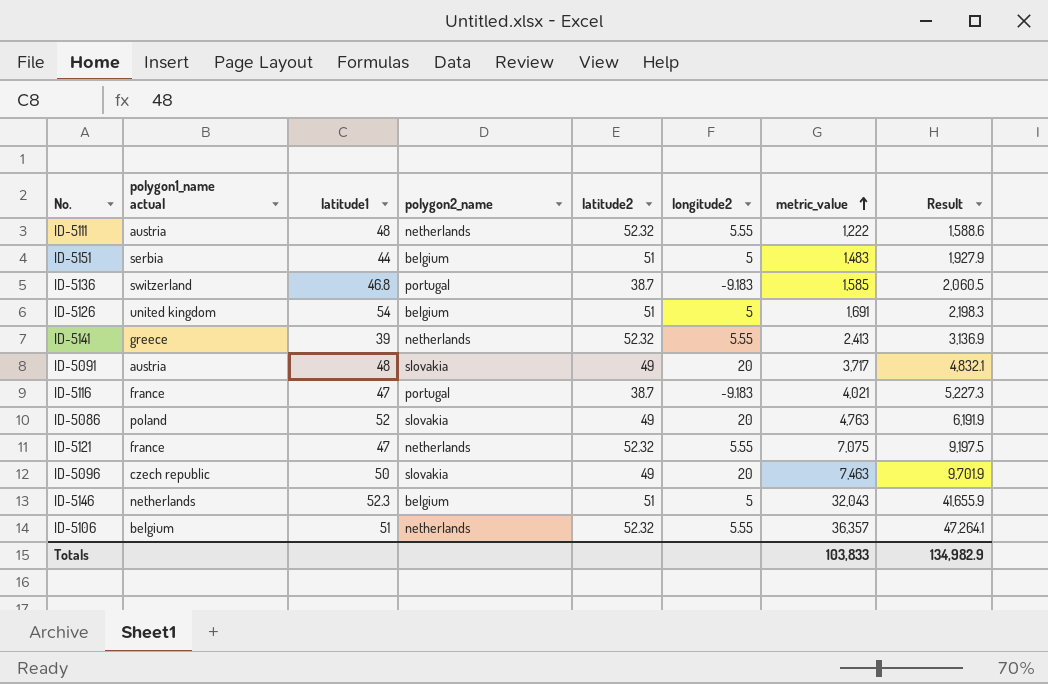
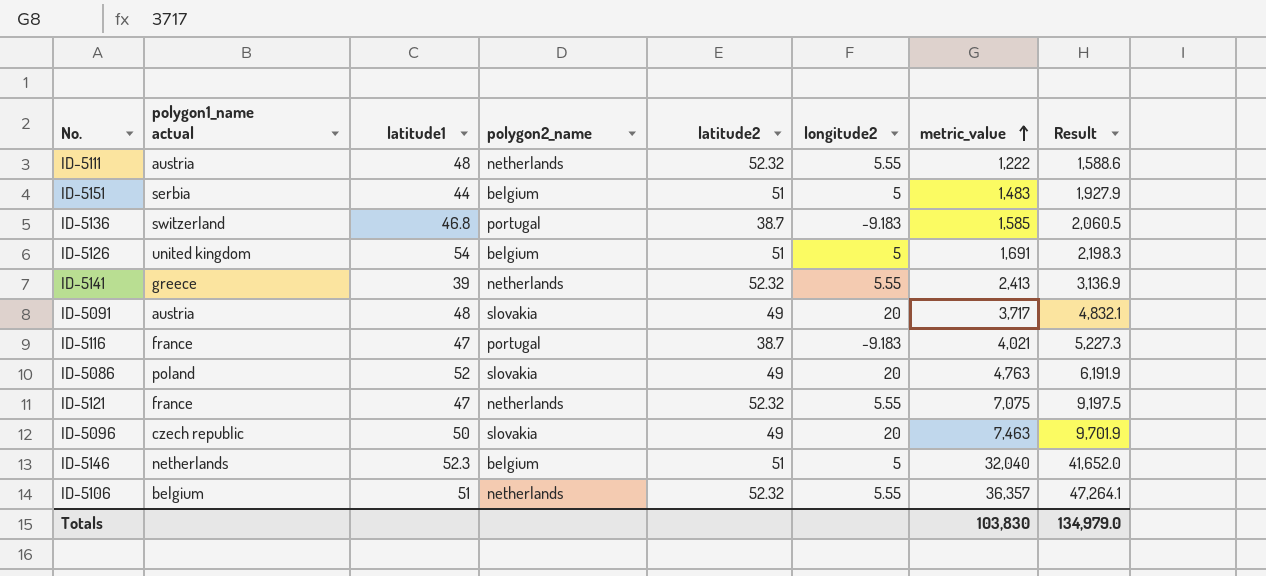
ID-5146 | metric_value: 32,043 -> 32,040
ID-5146 | Result: 41,655.9 -> 41,652.0
Totals | metric_value: 103,833 -> 103,830
Totals | Result: 134,982.9 -> 134,979.0

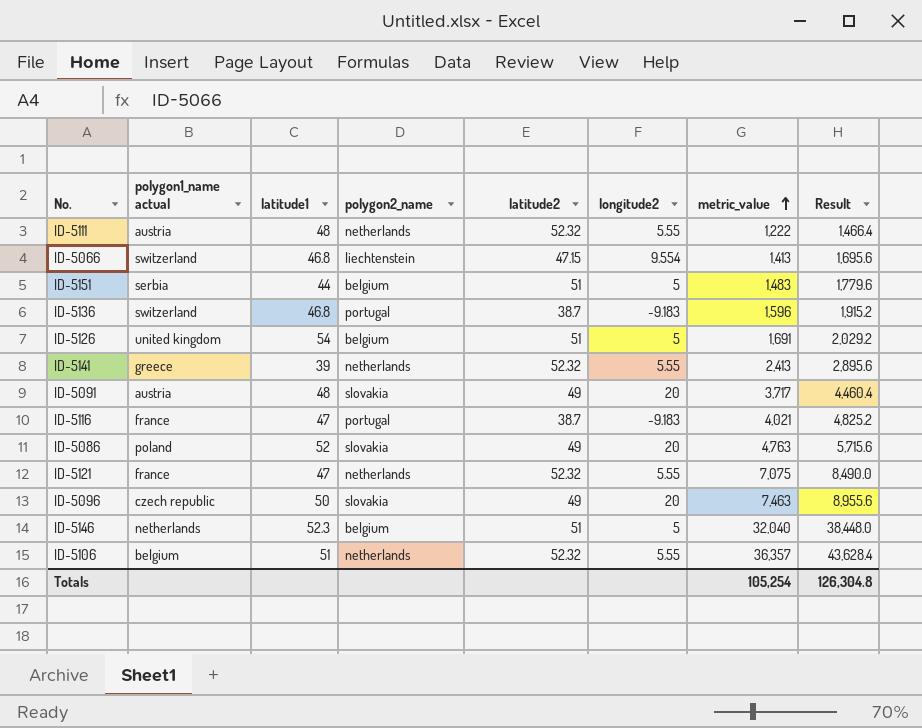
column Result | formula: [metric_value] * 1.3 -> [metric_value] * 1.2
row ID-5066: none -> switzerland | 46.8 | liechtenstein | 47.15 | 9.554 | 1,413 | 1,695.6
ID-5136 | metric_value: 1,585 -> 1,596
Totals | metric_value: 103,830 -> 105,254
Totals | Result: 134,979.0 -> 126,304.8

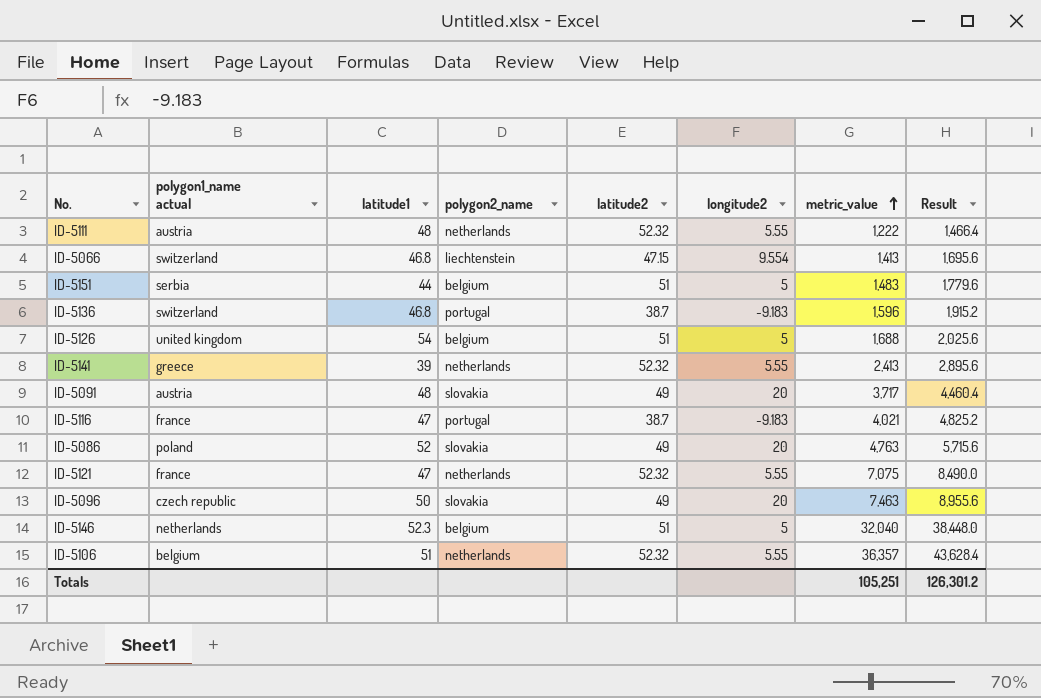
ID-5126 | metric_value: 1,691 -> 1,688
ID-5126 | Result: 2,029.2 -> 2,025.6
Totals | metric_value: 105,254 -> 105,251
Totals | Result: 126,304.8 -> 126,301.2

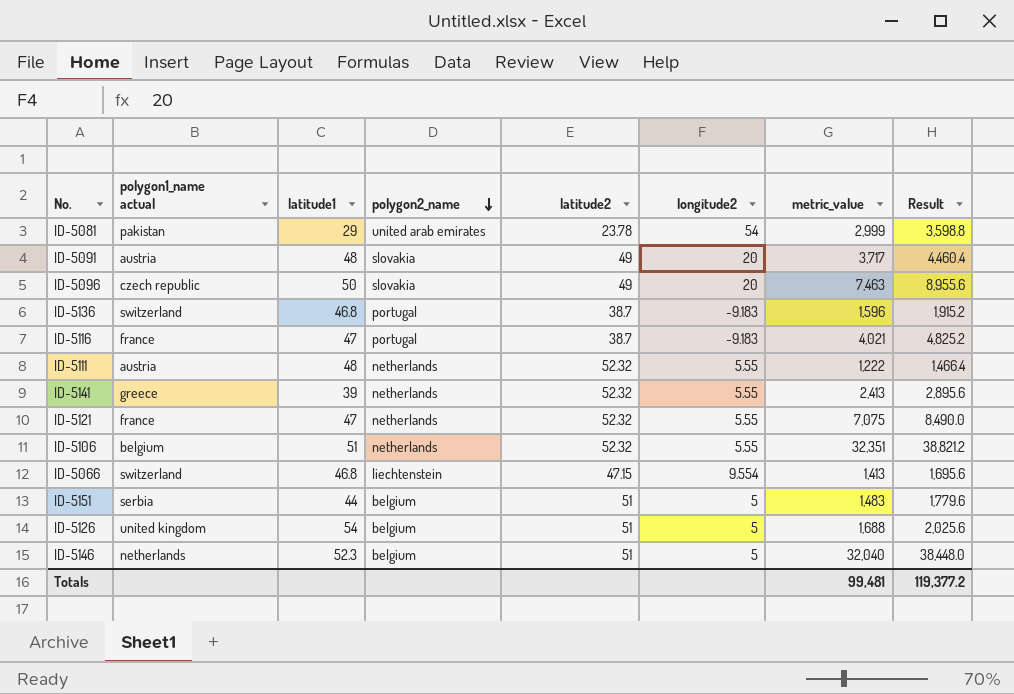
row order: metric_value ascending -> polygon2_name descending
row ID-5086: poland | 52 | slovakia | 49 | 20 | 4,763 | 5,715.6 -> none
row ID-5081: none -> pakistan | 29 | united arab emirates | 23.78 | 54 | 2,999 | 3,598.8
ID-5106 | metric_value: 36,357 -> 32,351
ID-5106 | Result: 43,628.4 -> 38,821.2
Totals | metric_value: 105,251 -> 99,481
Totals | Result: 126,301.2 -> 119,377.2

